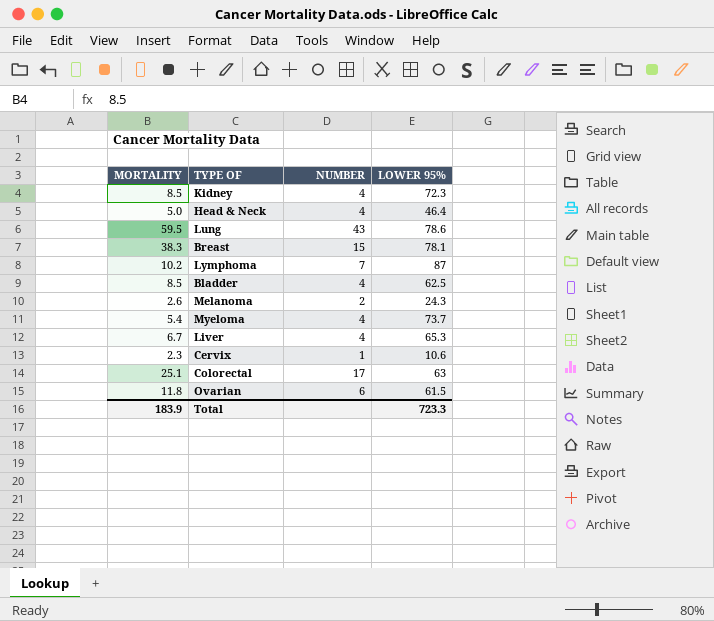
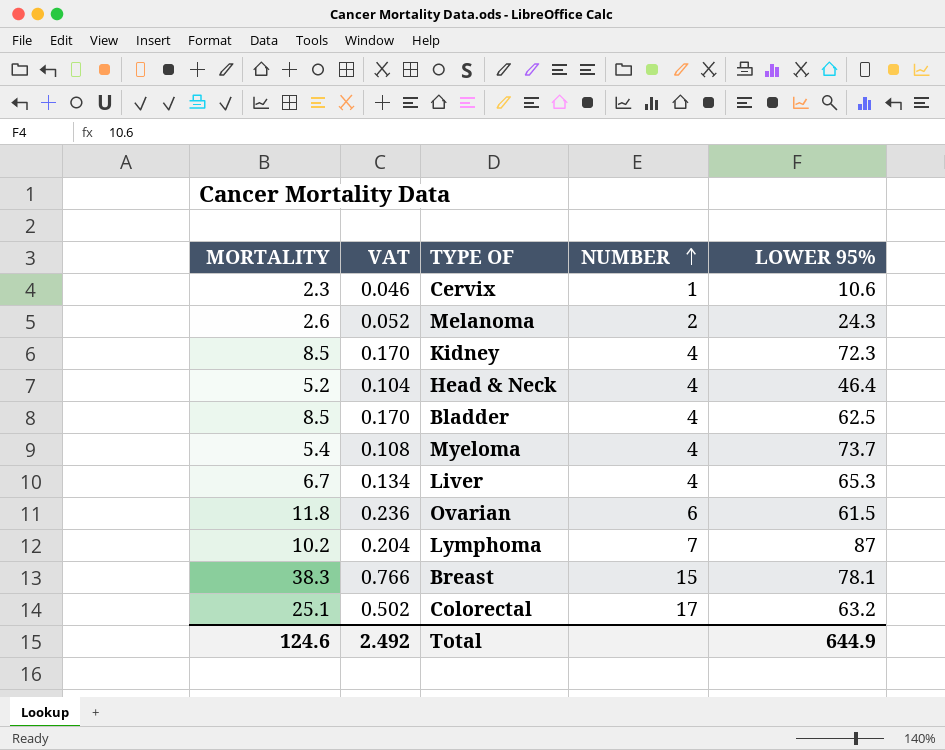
row order: none -> NUMBER ascending
column VAT | formula: none -> [MORTALITY] * 0.02
row Lung: 59.5 | 43 | 78.6 -> none
Head & Neck | MORTALITY: 5.0 -> 5.2
Colorectal | LOWER 95%: 63 -> 63.2
Total | MORTALITY: 183.9 -> 124.6
Total | LOWER 95%: 723.3 -> 644.9

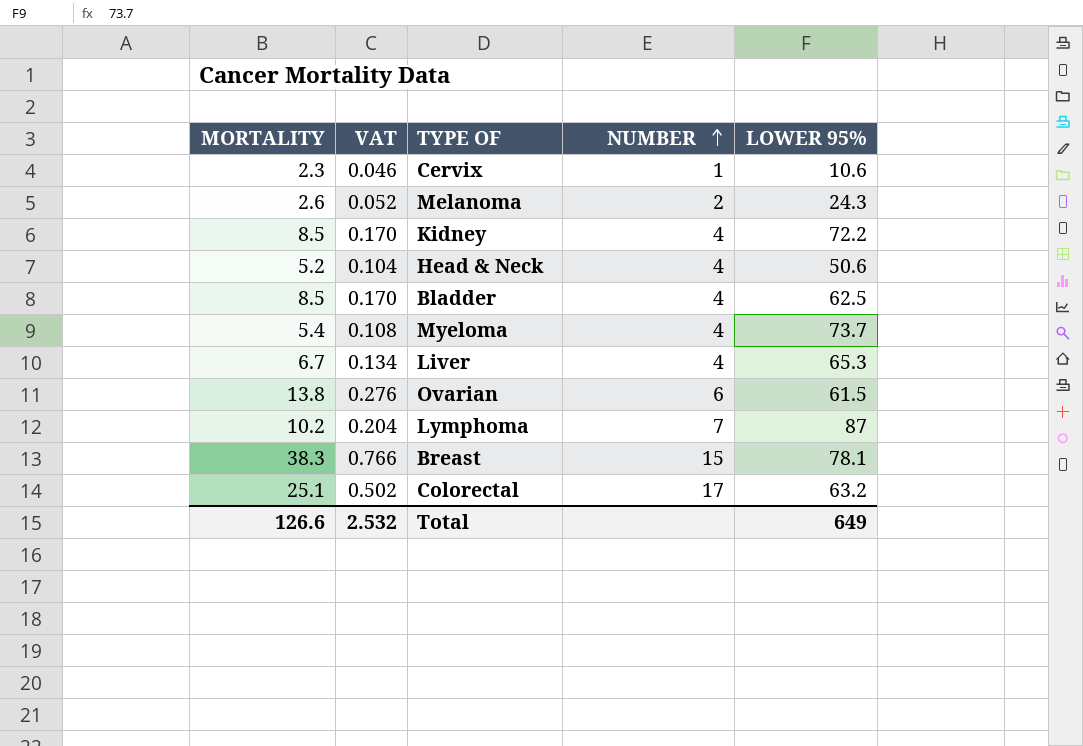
Kidney | LOWER 95%: 72.3 -> 72.2
Head & Neck | LOWER 95%: 46.4 -> 50.6
Ovarian | MORTALITY: 11.8 -> 13.8
Ovarian | VAT: 0.236 -> 0.276
Total | MORTALITY: 124.6 -> 126.6
Total | VAT: 2.492 -> 2.532
Total | LOWER 95%: 644.9 -> 649

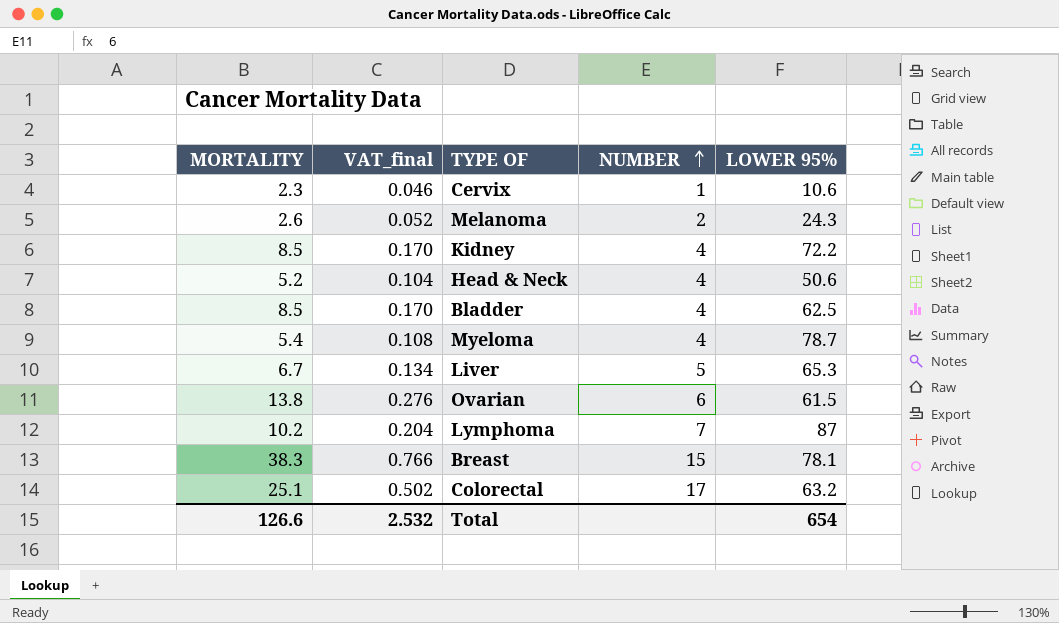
column name: VAT -> VAT_final
Myeloma | LOWER 95%: 73.7 -> 78.7
Liver | NUMBER: 4 -> 5
Total | LOWER 95%: 649 -> 654

